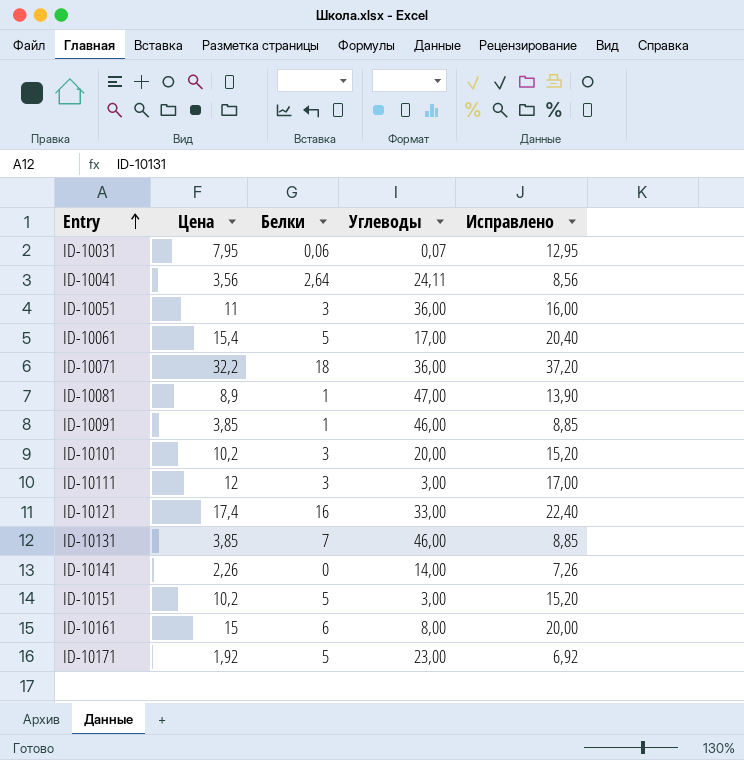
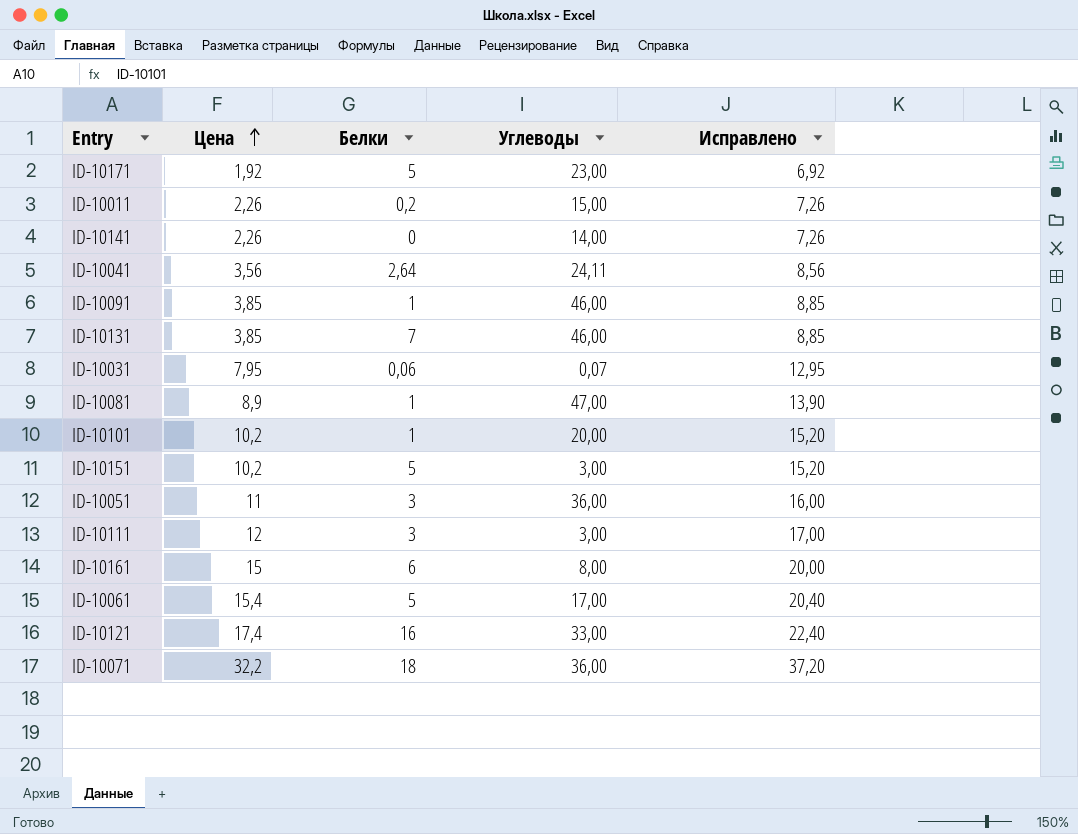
row order: Entry ascending -> Цена ascending
row ID-10011: none -> 2,26 | 0,2 | 15,00 | 7,26
ID-10101 | Белки: 3 -> 1

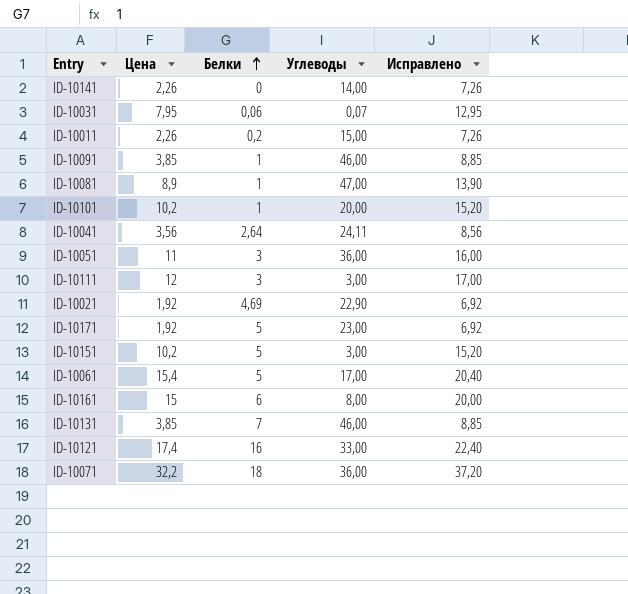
row order: Цена ascending -> Белки ascending
row ID-10021: none -> 1,92 | 4,69 | 22,90 | 6,92

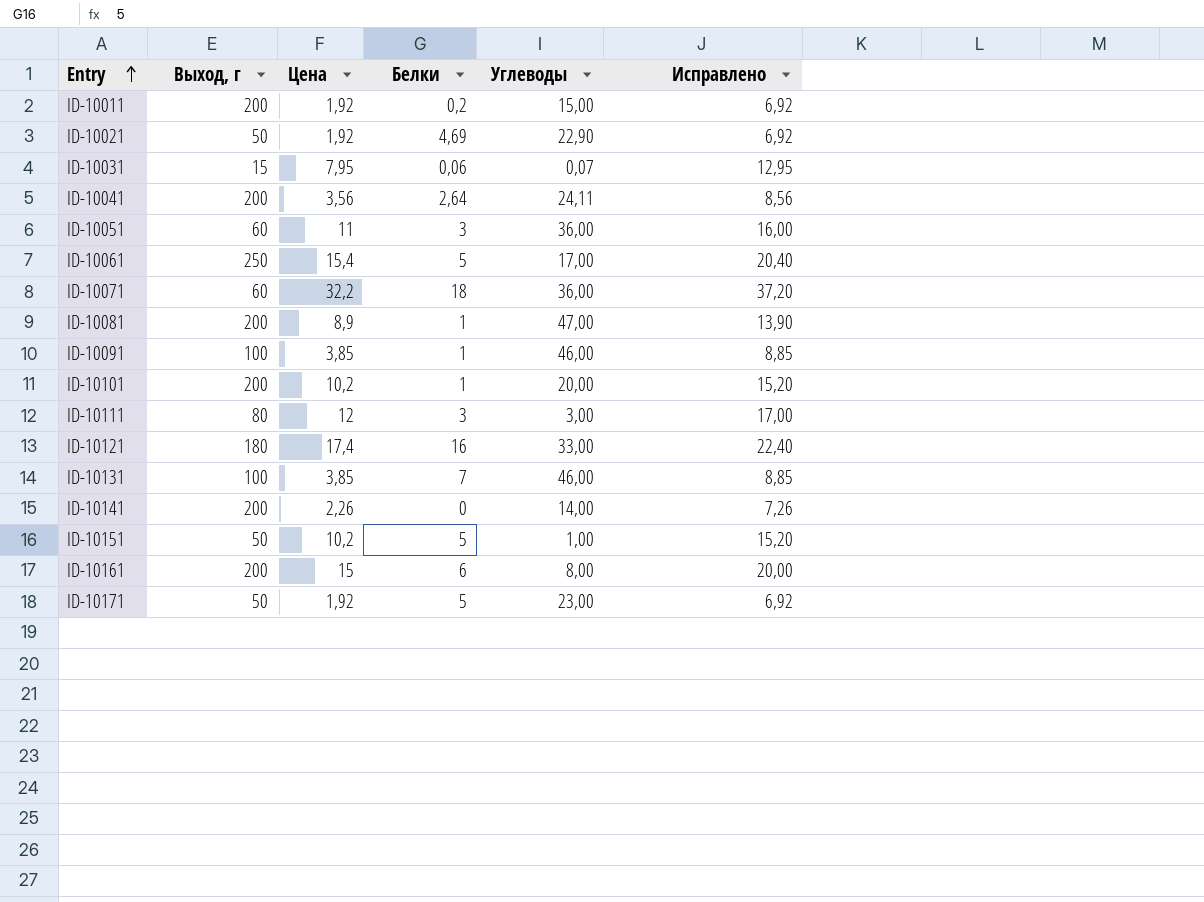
row order: Белки ascending -> Entry ascending
column Выход, г | position: none -> 2
ID-10011 | Цена: 2,26 -> 1,92
ID-10011 | Исправлено: 7,26 -> 6,92
ID-10151 | Углеводы: 3,00 -> 1,00

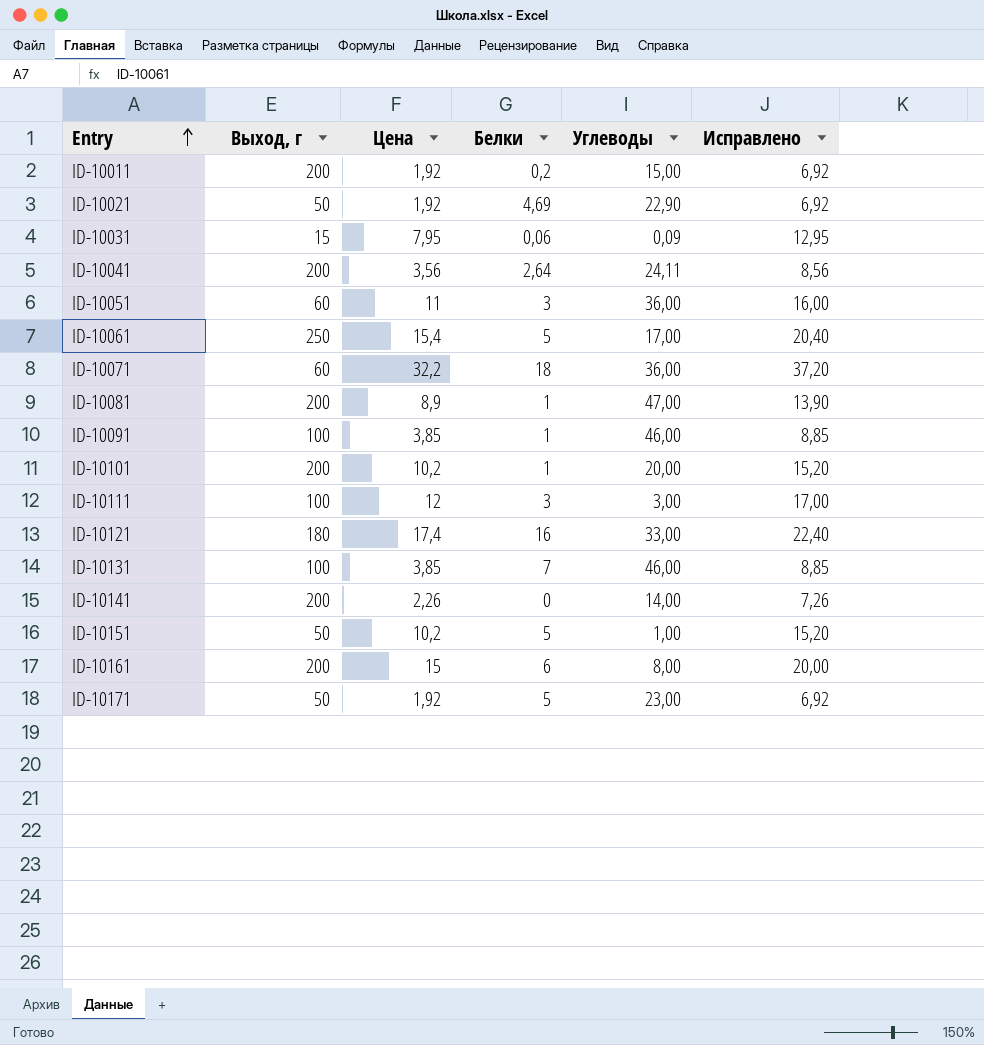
ID-10031 | Углеводы: 0,07 -> 0,09
ID-10111 | Выход, г: 80 -> 100

